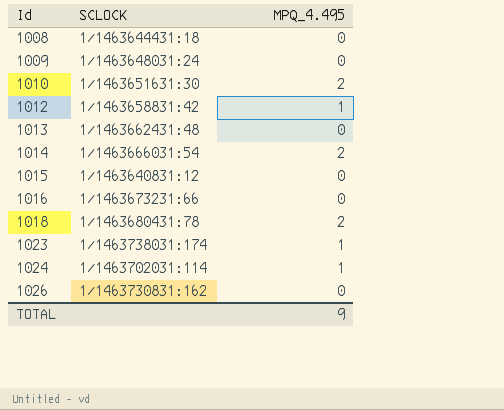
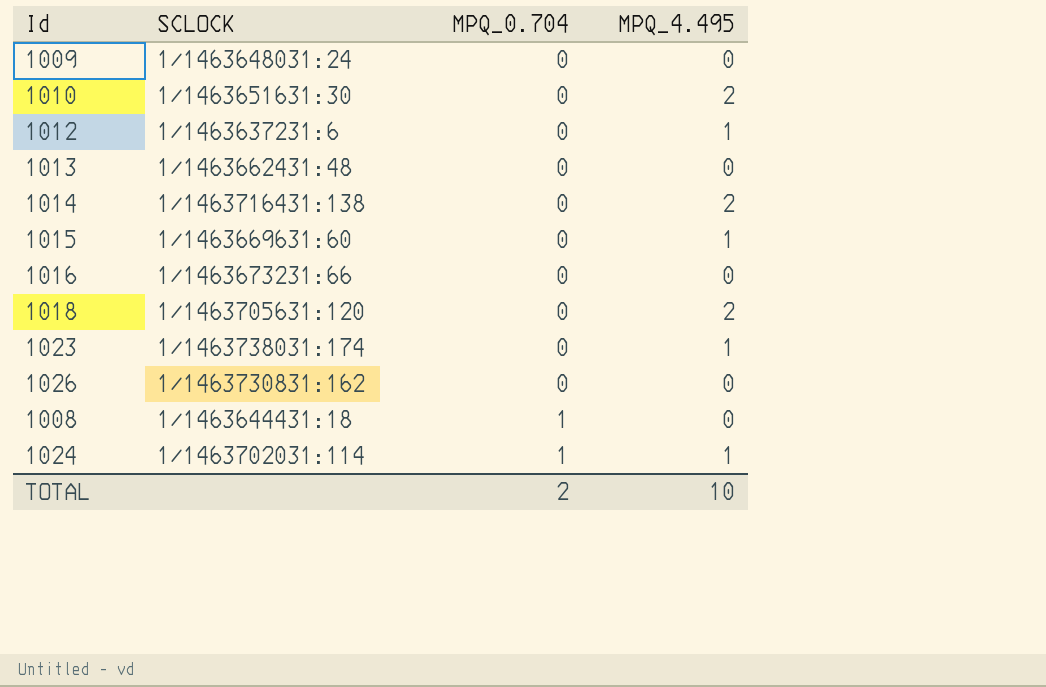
row order: Id ascending -> MPQ_0.704 ascending
column MPQ_0.704 | position: none -> 3
1012 | SCLOCK: 1/1463658831:42 -> 1/1463637231:6
1014 | SCLOCK: 1/1463666031:54 -> 1/1463716431:138
1015 | SCLOCK: 1/1463640831:12 -> 1/1463669631:60
1015 | MPQ_4.495: 0 -> 1
1018 | SCLOCK: 1/1463680431:78 -> 1/1463705631:120
TOTAL | MPQ_4.495: 9 -> 10

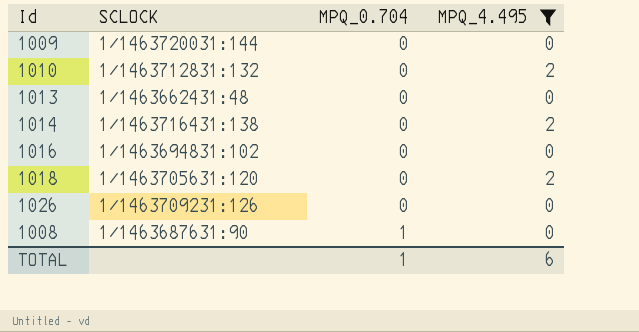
filter: none -> MPQ_4.495 != 1
1009 | SCLOCK: 1/1463648031:24 -> 1/1463720031:144
1010 | SCLOCK: 1/1463651631:30 -> 1/1463712831:132
1016 | SCLOCK: 1/1463673231:66 -> 1/1463694831:102
1026 | SCLOCK: 1/1463730831:162 -> 1/1463709231:126
1008 | SCLOCK: 1/1463644431:18 -> 1/1463687631:90
TOTAL | MPQ_0.704: 2 -> 1
TOTAL | MPQ_4.495: 10 -> 6

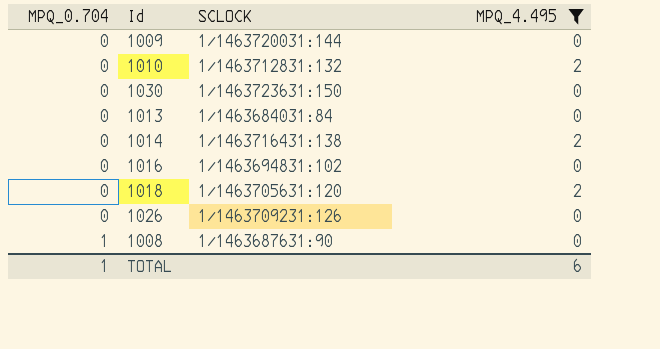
column MPQ_0.704 | position: 3 -> 1
row 1030: none -> 0 | 1/1463723631:150 | 0
1013 | SCLOCK: 1/1463662431:48 -> 1/1463684031:84

